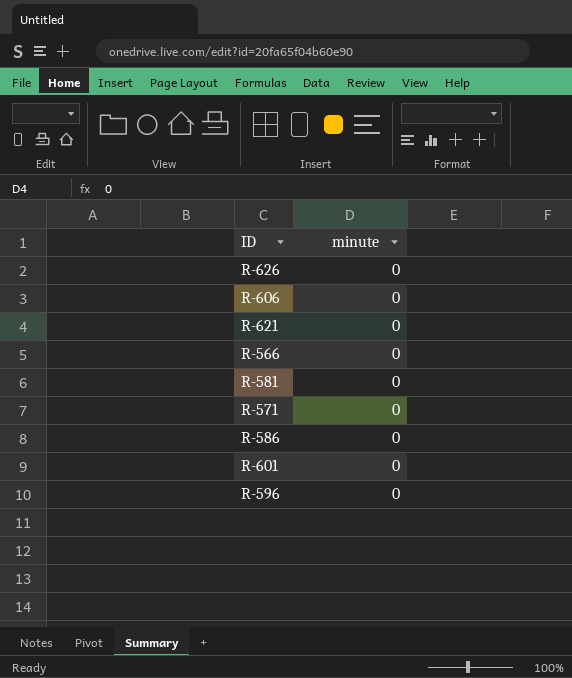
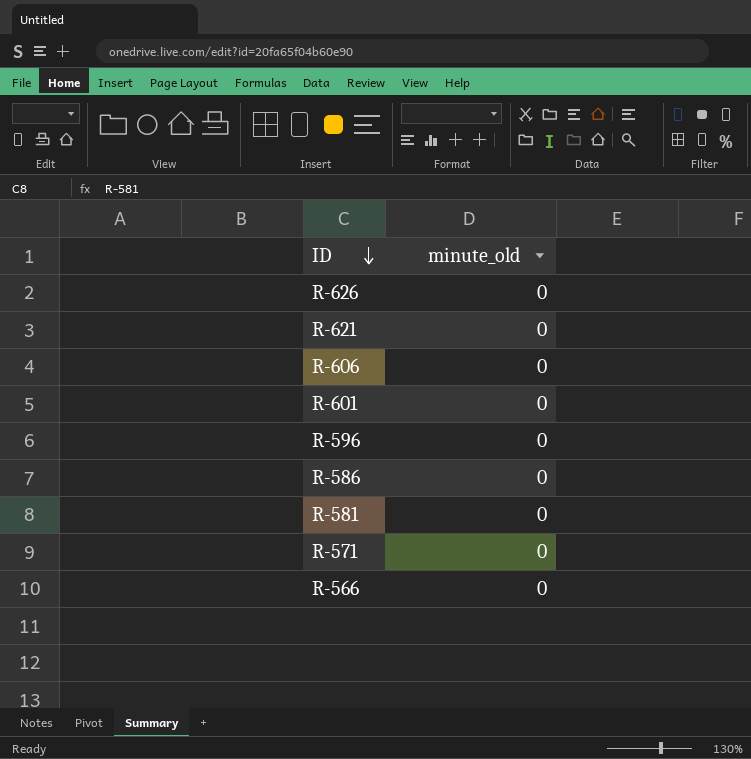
row order: none -> ID descending
column name: minute -> minute_old

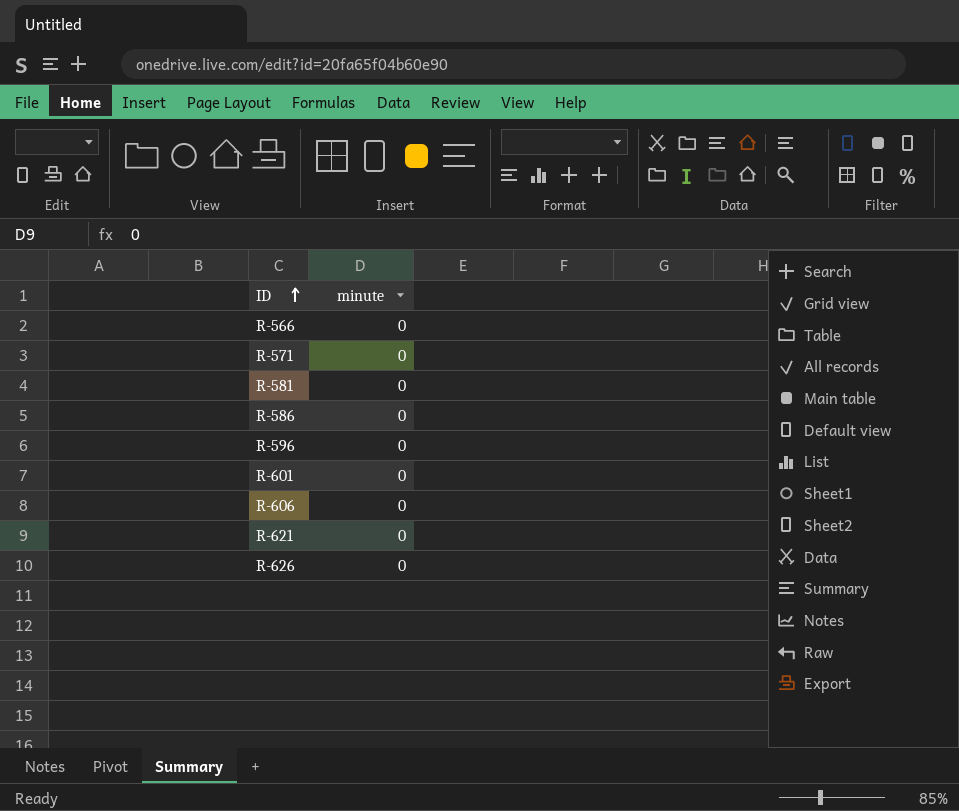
row order: ID descending -> ID ascending
column name: minute_old -> minute

